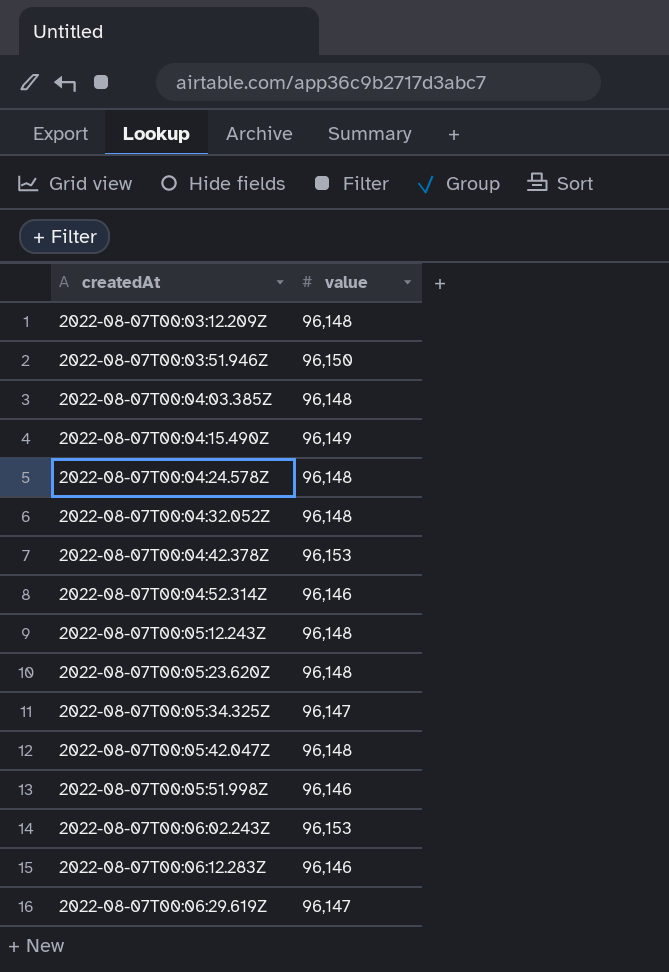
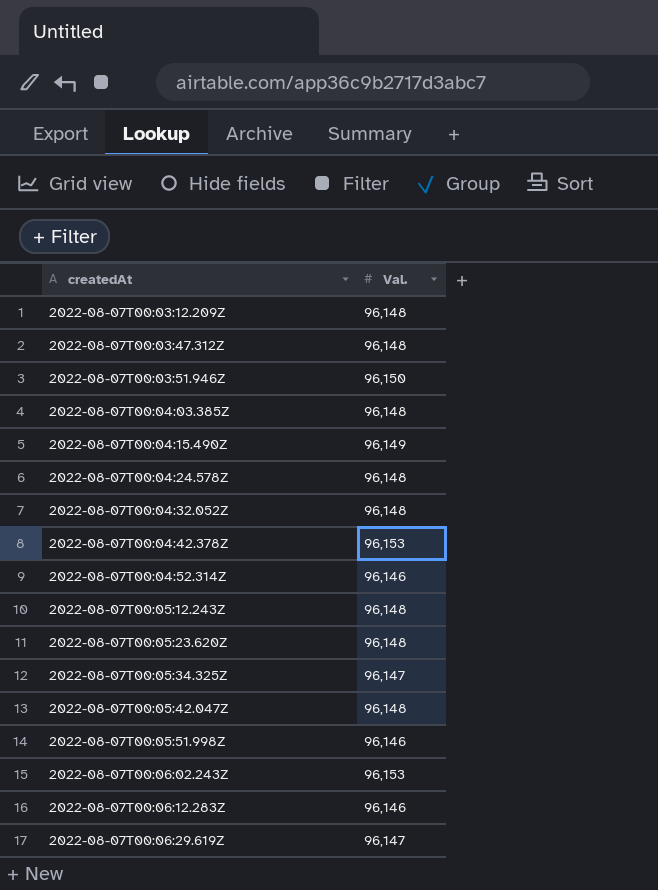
column name: value -> Val.
row 2022-08-07T00:03:47.312Z: none -> 96,148

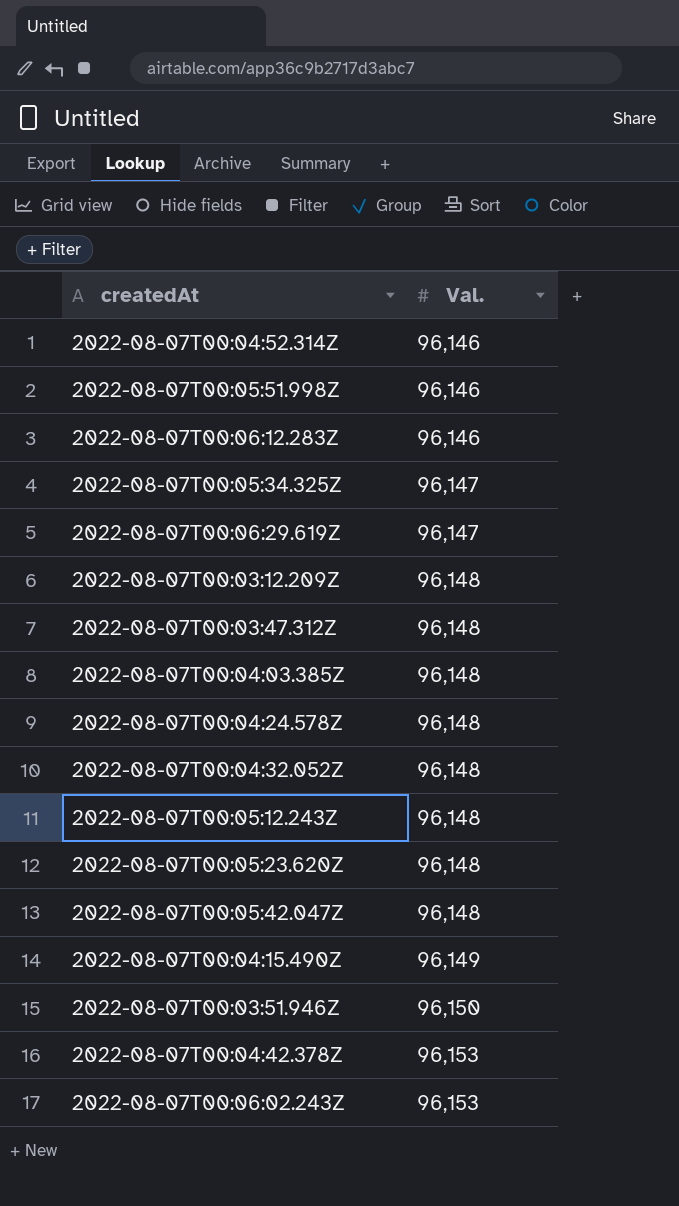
row order: createdAt ascending -> Val. ascending

